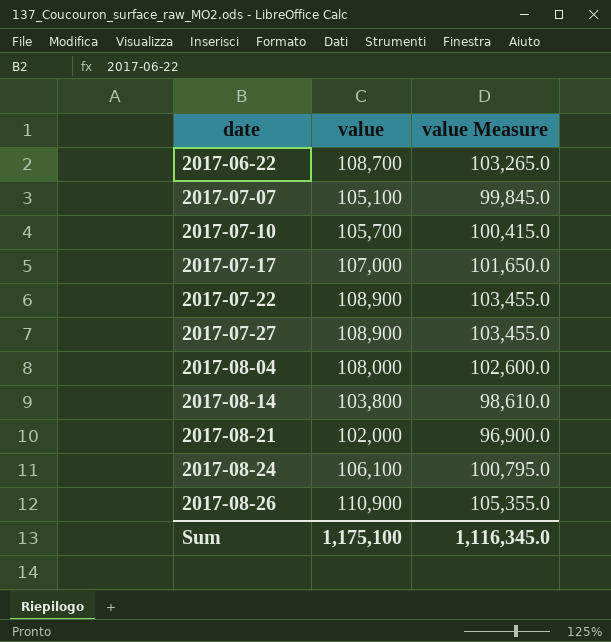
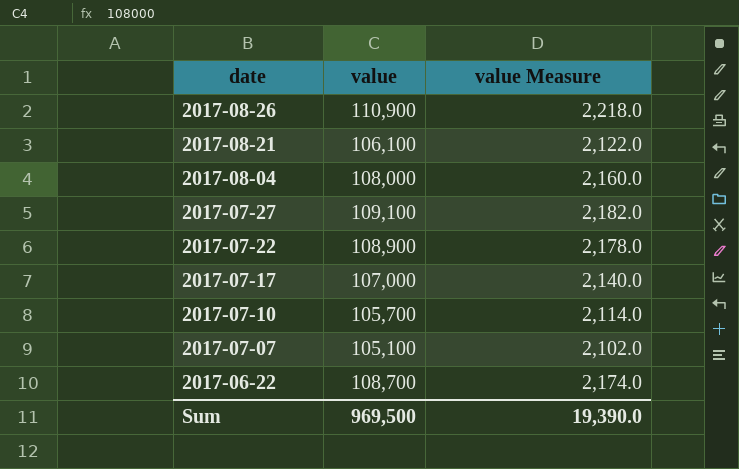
row order: date ascending -> date descending
column value Measure | formula: [value] * 0.95 -> [value] * 0.02
row 2017-08-14: 103,800 | 98,610.0 -> none
row 2017-08-24: 106,100 | 100,795.0 -> none
2017-08-21 | value: 102,000 -> 106,100
2017-07-27 | value: 108,900 -> 109,100
Sum | value: 1,175,100 -> 969,500
Sum | value Measure: 1,116,345.0 -> 19,390.0

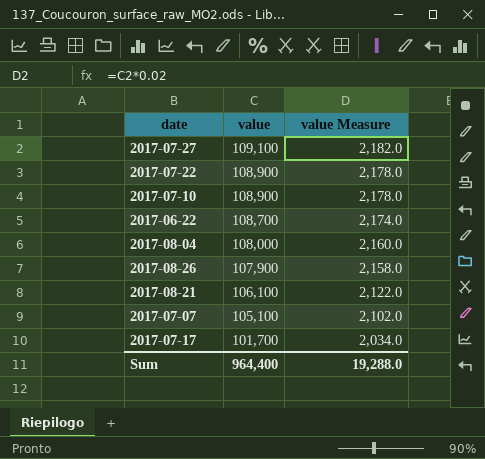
row order: date descending -> value descending
2017-07-10 | value: 105,700 -> 108,900
2017-07-10 | value Measure: 2,114.0 -> 2,178.0
2017-08-26 | value: 110,900 -> 107,900
2017-08-26 | value Measure: 2,218.0 -> 2,158.0
2017-07-17 | value: 107,000 -> 101,700
2017-07-17 | value Measure: 2,140.0 -> 2,034.0
Sum | value: 969,500 -> 964,400
Sum | value Measure: 19,390.0 -> 19,288.0

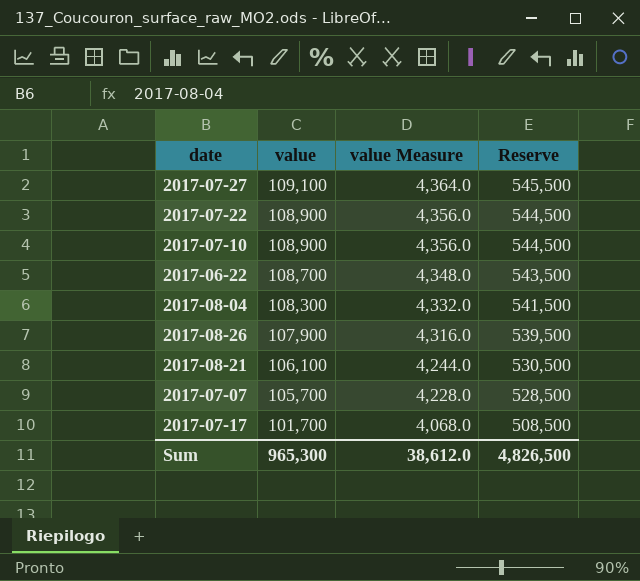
column value Measure | formula: [value] * 0.02 -> [value] * 0.04
column Reserve | formula: none -> [value] * 5
2017-08-04 | value: 108,000 -> 108,300
2017-07-07 | value: 105,100 -> 105,700
Sum | value: 964,400 -> 965,300
Sum | value Measure: 19,288.0 -> 38,612.0

